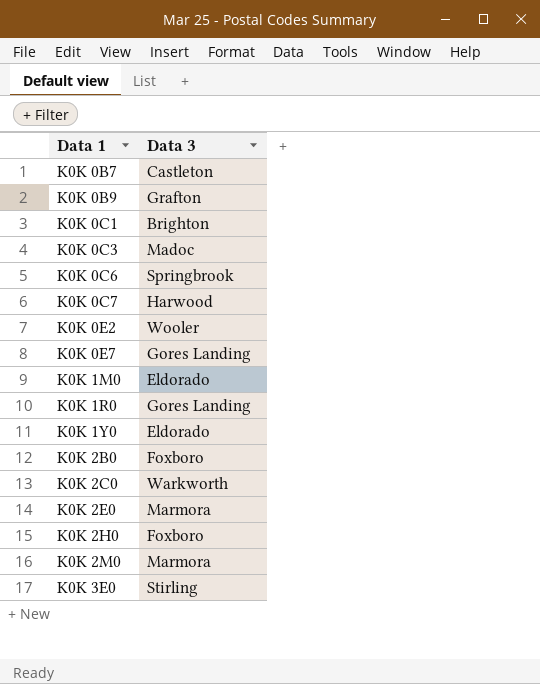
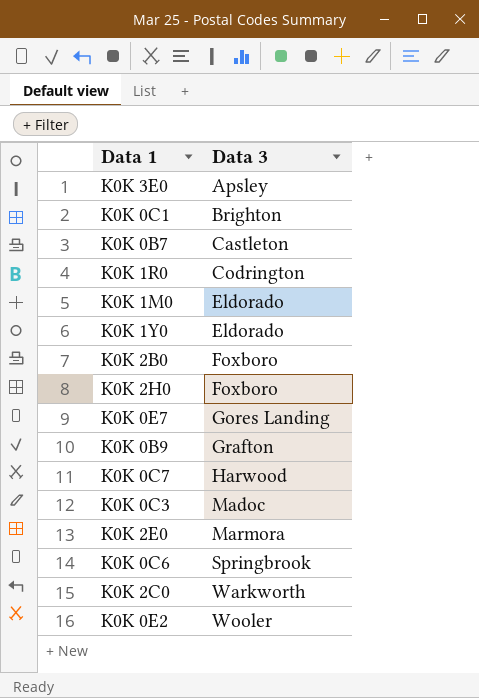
row order: Data 1 ascending -> Data 3 ascending
row K0K 2M0: Marmora -> none
K0K 3E0 | Data 3: Stirling -> Apsley
K0K 1R0 | Data 3: Gores Landing -> Codrington

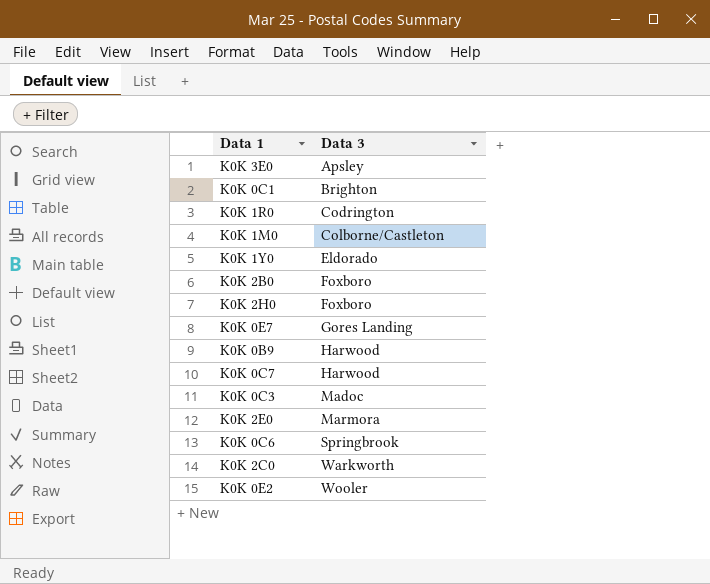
row K0K 0B7: Castleton -> none
K0K 1M0 | Data 3: Eldorado -> Colborne/Castleton
K0K 0B9 | Data 3: Grafton -> Harwood

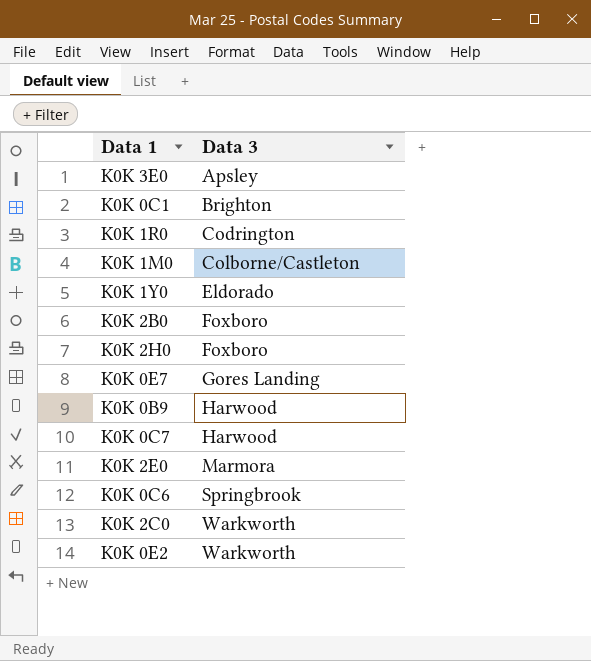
row K0K 0C3: Madoc -> none
K0K 0E2 | Data 3: Wooler -> Warkworth

